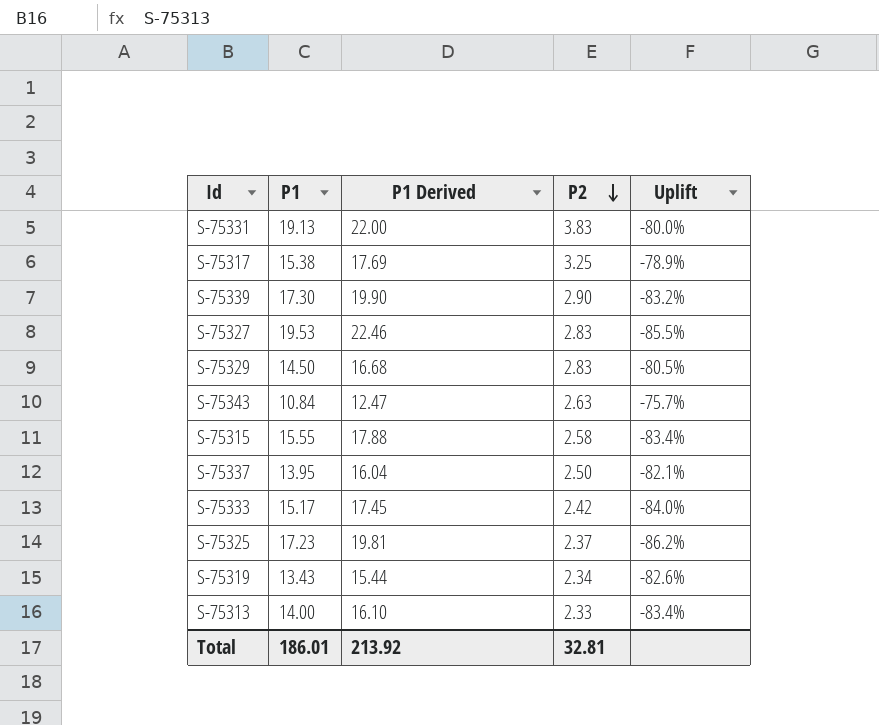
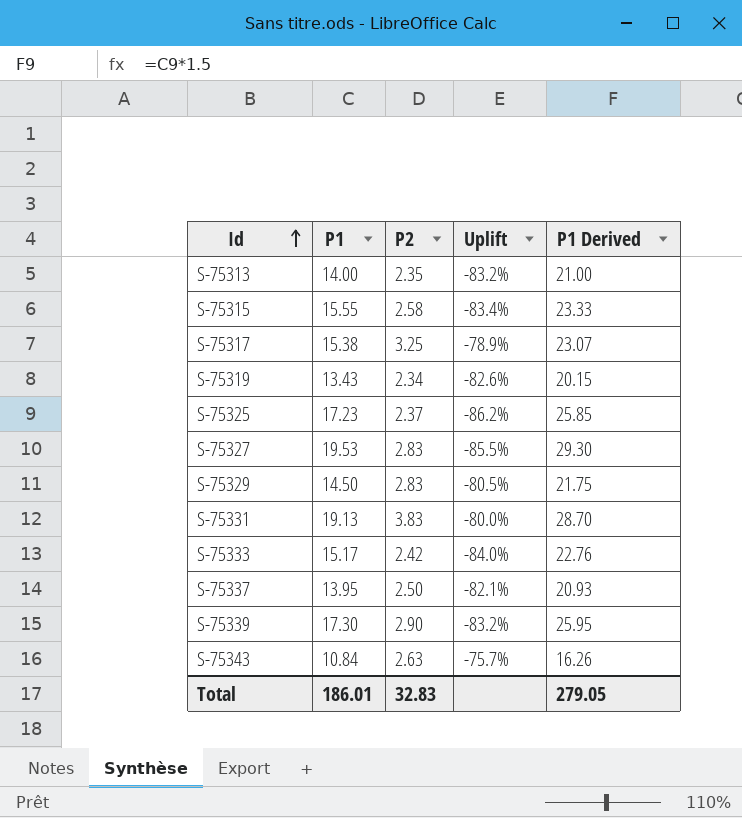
row order: P2 descending -> Id ascending
column P1 Derived | formula: [P1] * 1.15 -> [P1] * 1.5
column P1 Derived | position: 3 -> 5
S-75313 | P2: 2.33 -> 2.35
S-75313 | Uplift: -83.4% -> -83.2%
Total | P2: 32.81 -> 32.83
Total | P1 Derived: 213.92 -> 279.05

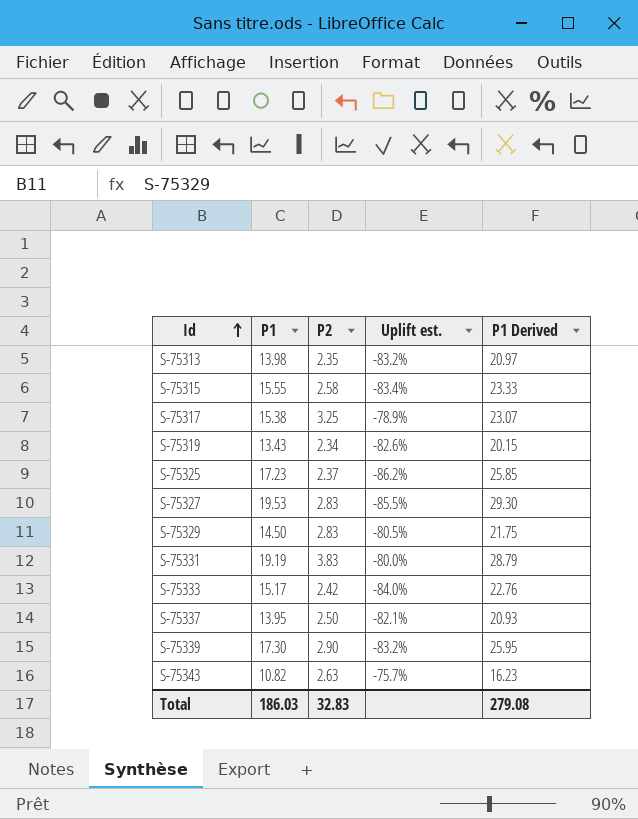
column name: Uplift -> Uplift est.
S-75313 | P1: 14.00 -> 13.98
S-75313 | P1 Derived: 21.00 -> 20.97
S-75331 | P1: 19.13 -> 19.19
S-75331 | P1 Derived: 28.70 -> 28.79
S-75343 | P1: 10.84 -> 10.82
S-75343 | P1 Derived: 16.26 -> 16.23
Total | P1: 186.01 -> 186.03
Total | P1 Derived: 279.05 -> 279.08

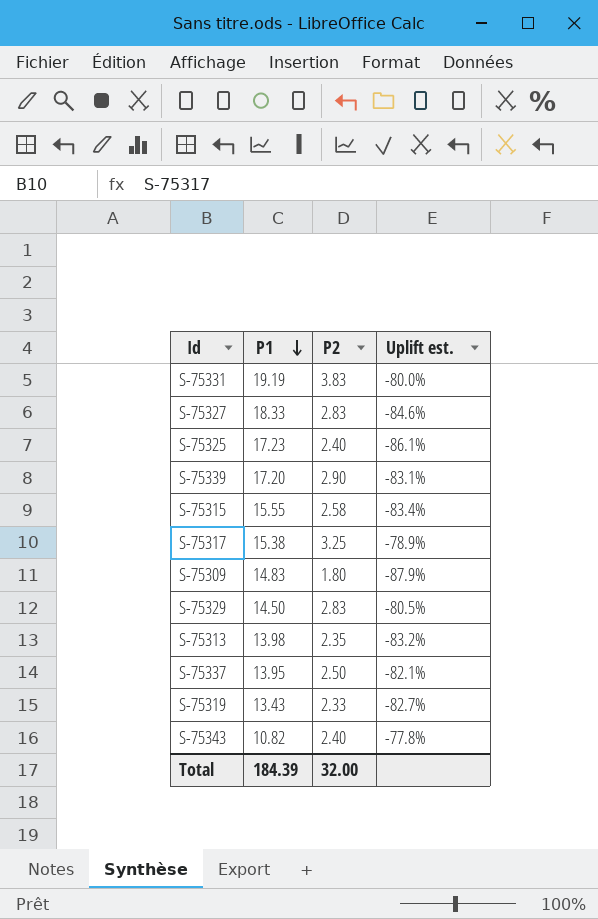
row order: Id ascending -> P1 descending
column P1 Derived | formula: [P1] * 1.5 -> none
row S-75333: 15.17 | 2.42 | -84.0% | 22.76 -> none
S-75327 | P1: 19.53 -> 18.33
S-75327 | Uplift est.: -85.5% -> -84.6%
S-75325 | P2: 2.37 -> 2.40
S-75325 | Uplift est.: -86.2% -> -86.1%
S-75339 | P1: 17.30 -> 17.20
S-75339 | Uplift est.: -83.2% -> -83.1%
row S-75309: none -> 14.83 | 1.80 | -87.9%
S-75319 | P2: 2.34 -> 2.33
S-75319 | Uplift est.: -82.6% -> -82.7%
S-75343 | P2: 2.63 -> 2.40
S-75343 | Uplift est.: -75.7% -> -77.8%
Total | P1: 186.03 -> 184.39
Total | P2: 32.83 -> 32.00

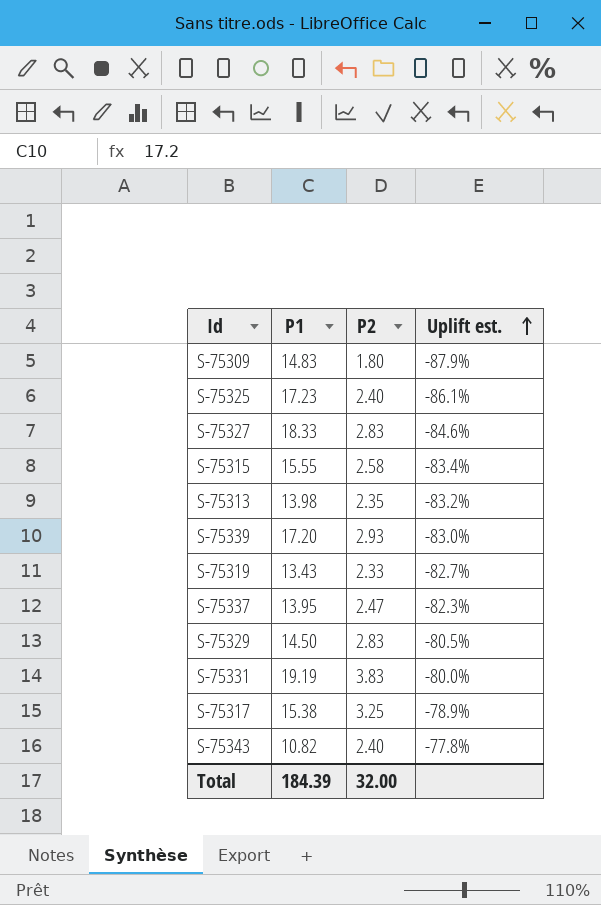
row order: P1 descending -> Uplift est. ascending
S-75339 | P2: 2.90 -> 2.93
S-75339 | Uplift est.: -83.1% -> -83.0%
S-75337 | P2: 2.50 -> 2.47
S-75337 | Uplift est.: -82.1% -> -82.3%

